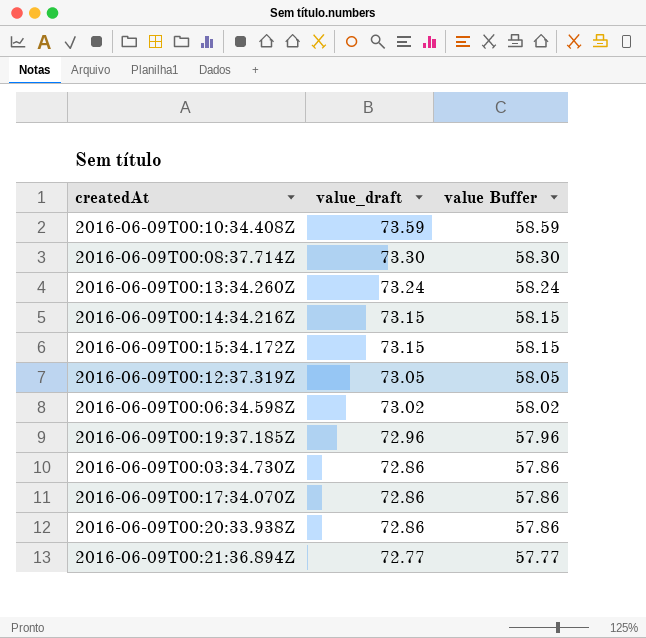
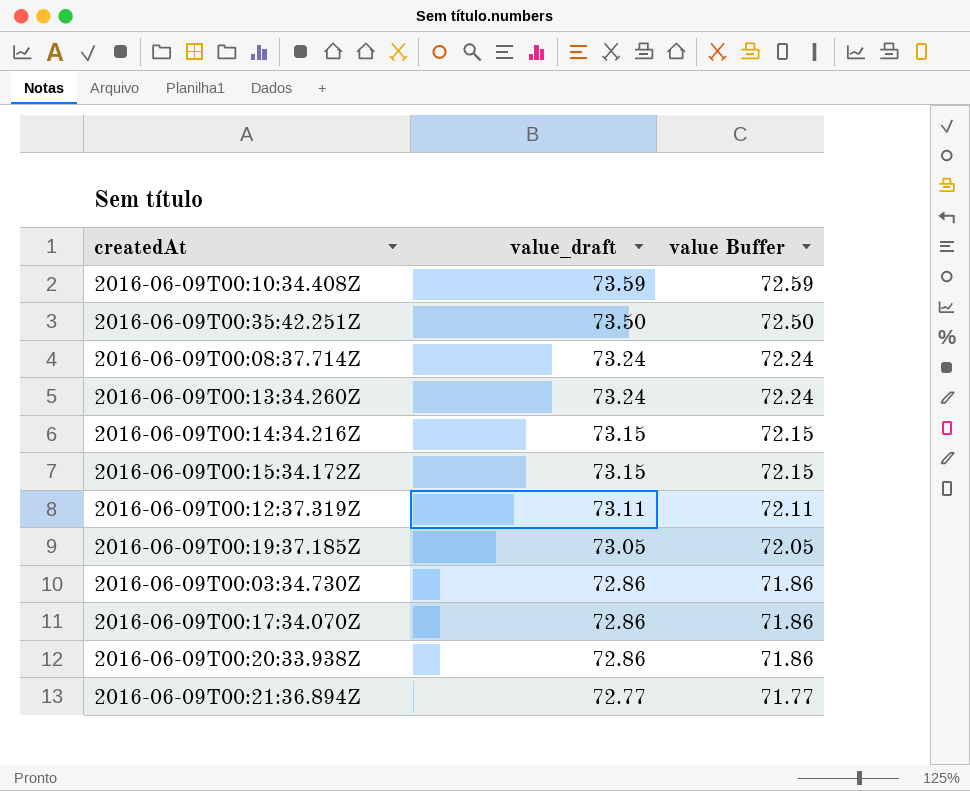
column value Buffer | formula: [value_draft] - 15 -> [value_draft] - 1
row 2016-06-09T00:06:34.598Z: 73.02 | 58.02 -> none
row 2016-06-09T00:35:42.251Z: none -> 73.50 | 72.50
2016-06-09T00:08:37.714Z | value_draft: 73.30 -> 73.24
2016-06-09T00:12:37.319Z | value_draft: 73.05 -> 73.11
2016-06-09T00:19:37.185Z | value_draft: 72.96 -> 73.05

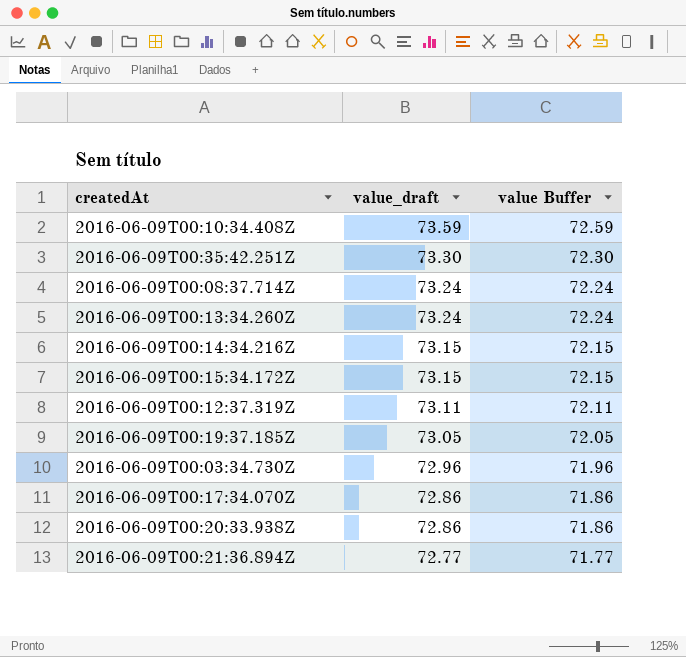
2016-06-09T00:35:42.251Z | value_draft: 73.50 -> 73.30
2016-06-09T00:35:42.251Z | value Buffer: 72.50 -> 72.30
2016-06-09T00:03:34.730Z | value_draft: 72.86 -> 72.96
2016-06-09T00:03:34.730Z | value Buffer: 71.86 -> 71.96

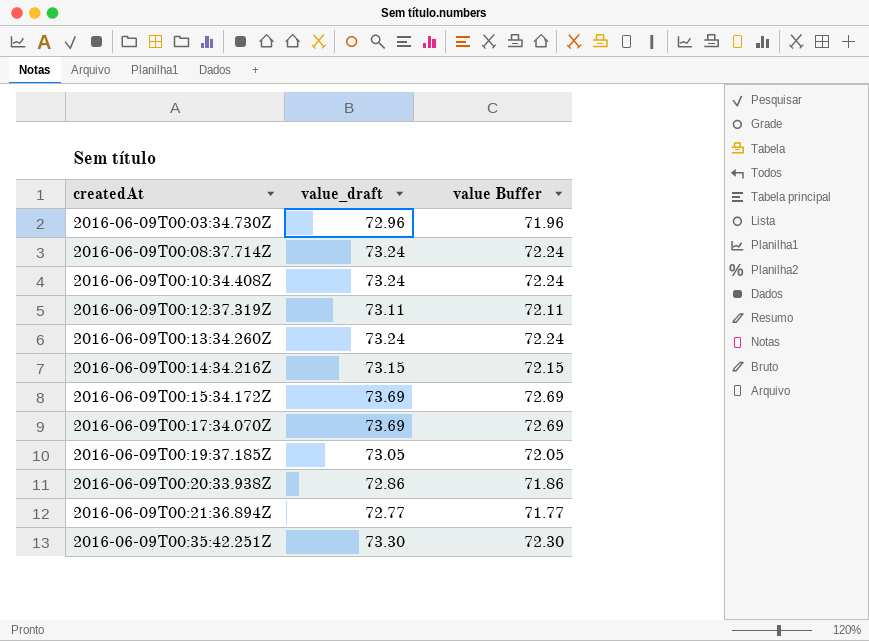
row order: value_draft descending -> createdAt ascending
2016-06-09T00:10:34.408Z | value_draft: 73.59 -> 73.24
2016-06-09T00:10:34.408Z | value Buffer: 72.59 -> 72.24
2016-06-09T00:15:34.172Z | value_draft: 73.15 -> 73.69
2016-06-09T00:15:34.172Z | value Buffer: 72.15 -> 72.69
2016-06-09T00:17:34.070Z | value_draft: 72.86 -> 73.69
2016-06-09T00:17:34.070Z | value Buffer: 71.86 -> 72.69

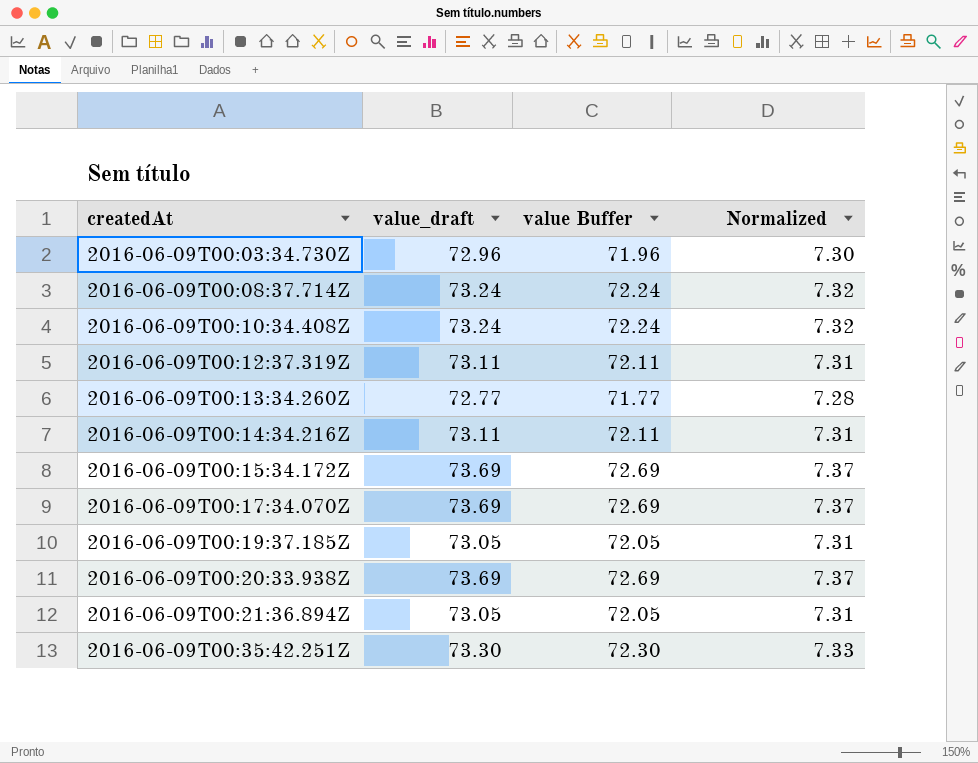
column Normalized | formula: none -> [value_draft] * 0.1
2016-06-09T00:13:34.260Z | value_draft: 73.24 -> 72.77
2016-06-09T00:13:34.260Z | value Buffer: 72.24 -> 71.77
2016-06-09T00:14:34.216Z | value_draft: 73.15 -> 73.11
2016-06-09T00:14:34.216Z | value Buffer: 72.15 -> 72.11
2016-06-09T00:20:33.938Z | value_draft: 72.86 -> 73.69
2016-06-09T00:20:33.938Z | value Buffer: 71.86 -> 72.69
2016-06-09T00:21:36.894Z | value_draft: 72.77 -> 73.05
2016-06-09T00:21:36.894Z | value Buffer: 71.77 -> 72.05

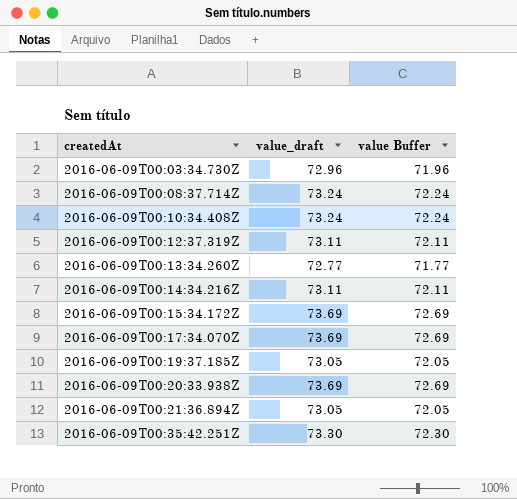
column Normalized | formula: [value_draft] * 0.1 -> none

